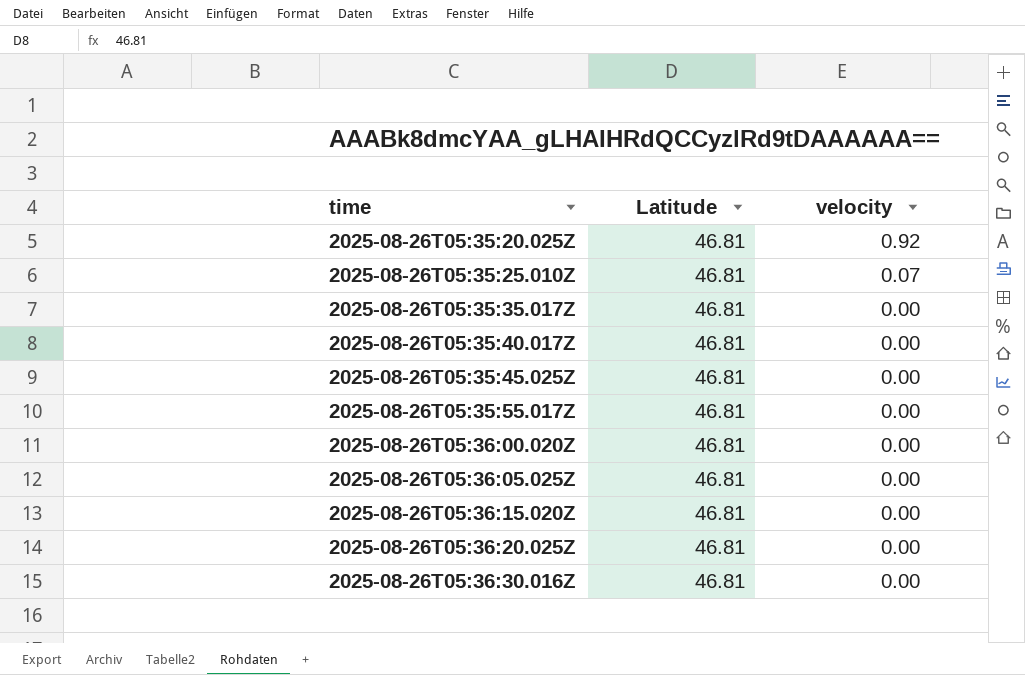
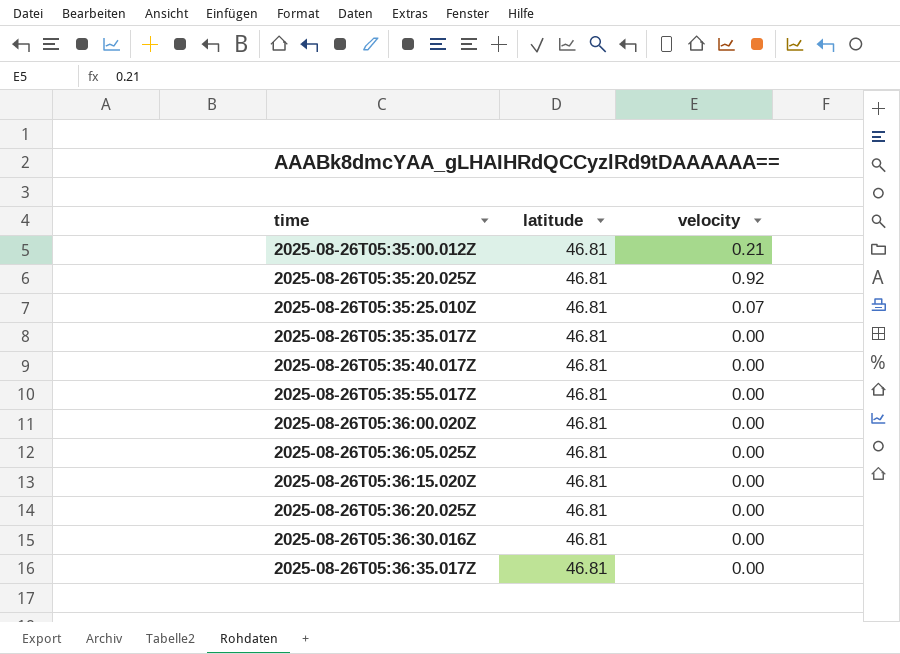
column name: Latitude -> latitude
row 2025-08-26T05:35:45.025Z: 46.81 | 0.00 -> none
row 2025-08-26T05:35:00.012Z: none -> 46.81 | 0.21
row 2025-08-26T05:36:35.017Z: none -> 46.81 | 0.00

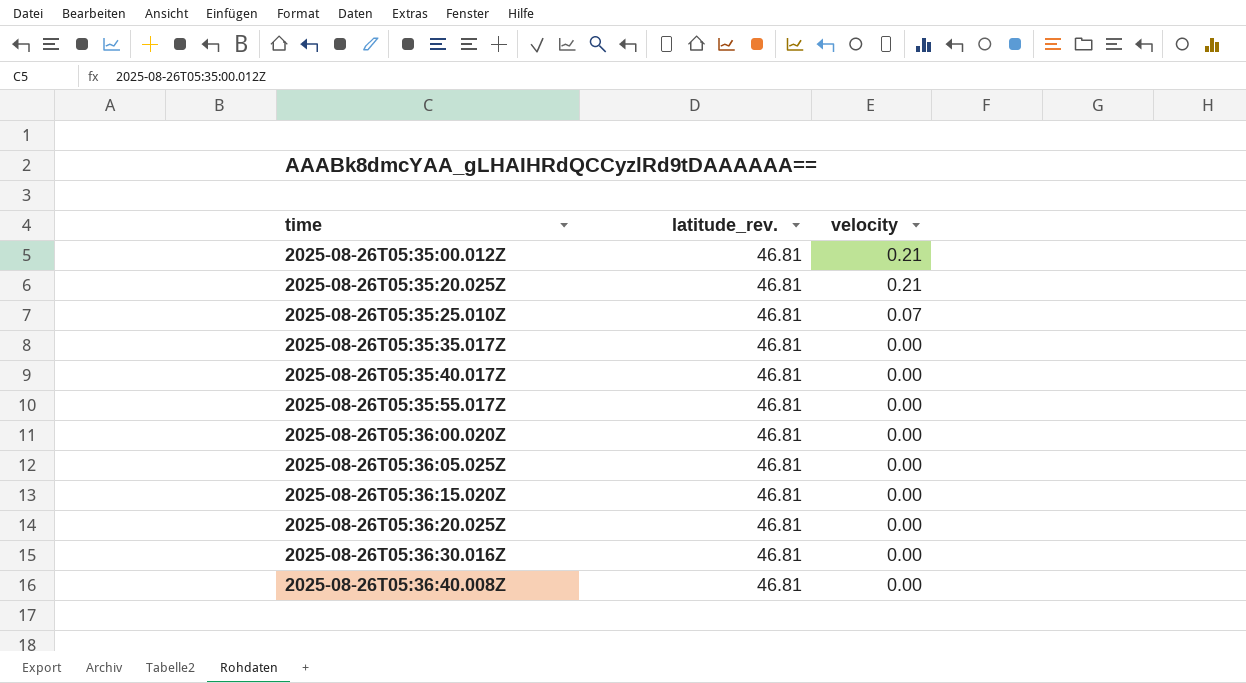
column name: latitude -> latitude_rev.
row 2025-08-26T05:36:35.017Z: 46.81 | 0.00 -> none
2025-08-26T05:35:20.025Z | velocity: 0.92 -> 0.21
row 2025-08-26T05:36:40.008Z: none -> 46.81 | 0.00

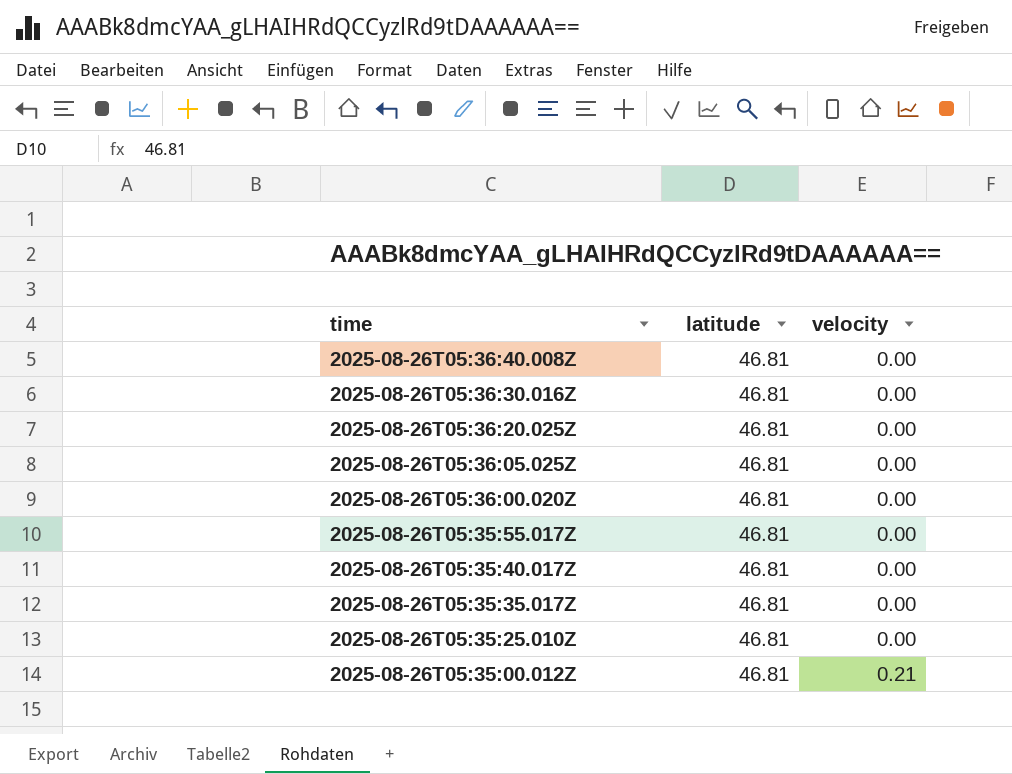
row order: time ascending -> time descending
column name: latitude_rev. -> latitude
row 2025-08-26T05:35:20.025Z: 46.81 | 0.21 -> none
row 2025-08-26T05:36:15.020Z: 46.81 | 0.00 -> none
2025-08-26T05:35:25.010Z | velocity: 0.07 -> 0.00

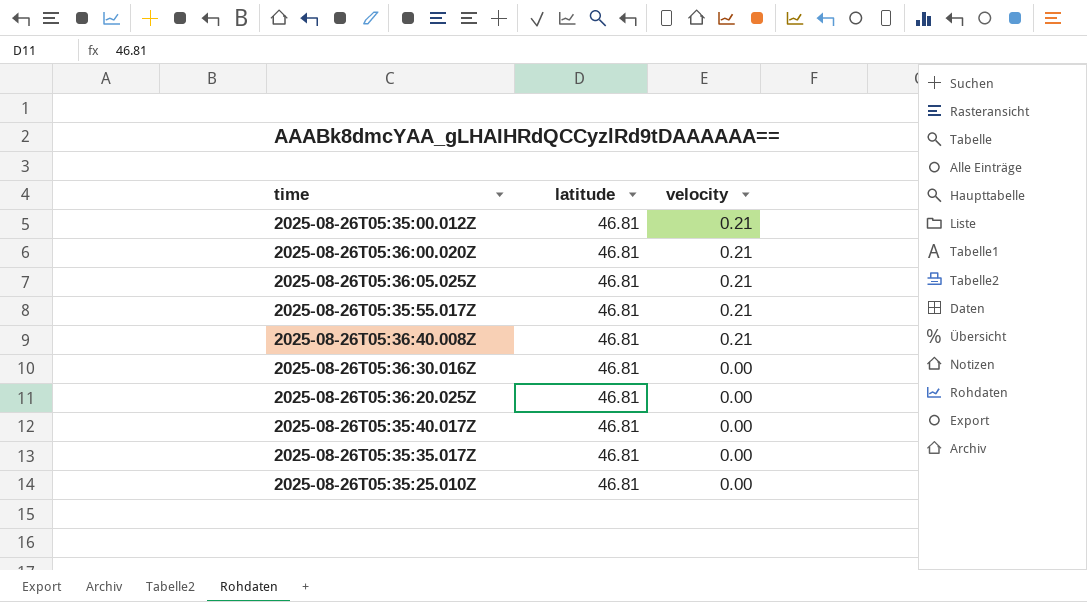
row order: time descending -> velocity descending
2025-08-26T05:36:00.020Z | velocity: 0.00 -> 0.21
2025-08-26T05:36:05.025Z | velocity: 0.00 -> 0.21
2025-08-26T05:35:55.017Z | velocity: 0.00 -> 0.21
2025-08-26T05:36:40.008Z | velocity: 0.00 -> 0.21

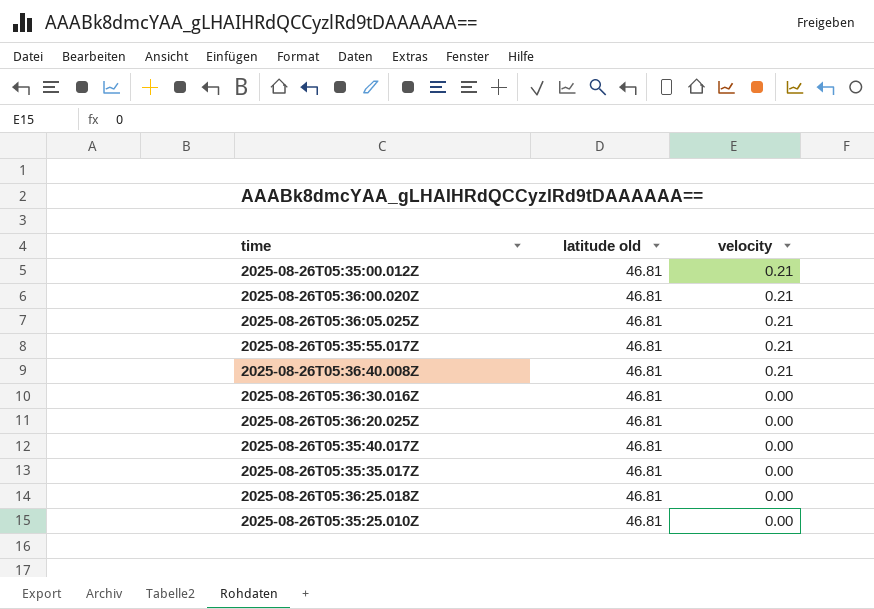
column name: latitude -> latitude old
row 2025-08-26T05:36:25.018Z: none -> 46.81 | 0.00

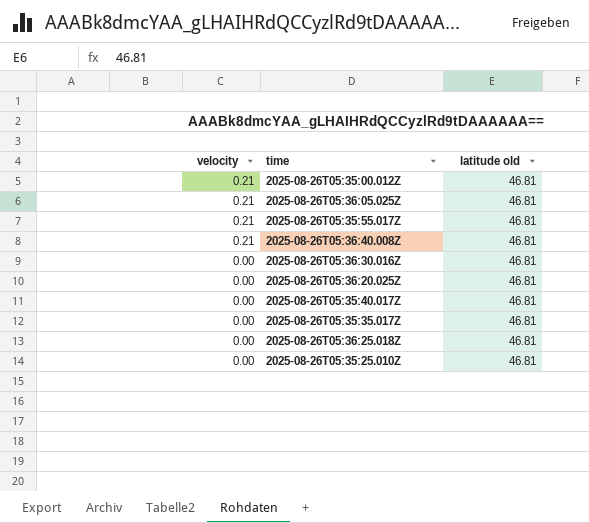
column velocity | position: 3 -> 1
row 2025-08-26T05:36:00.020Z: 46.81 | 0.21 -> none

